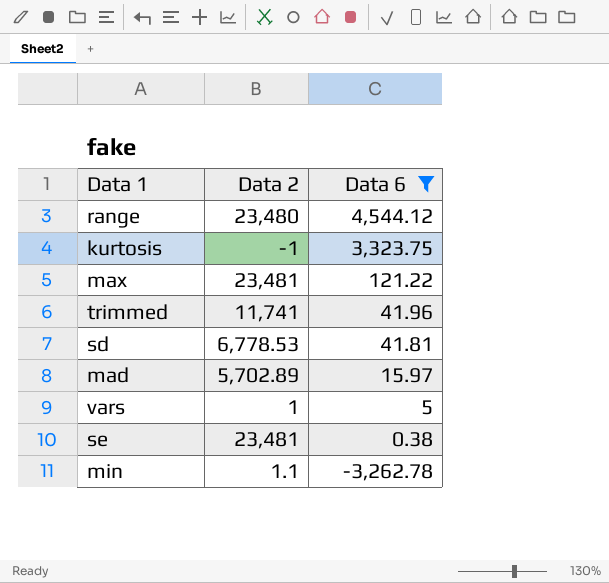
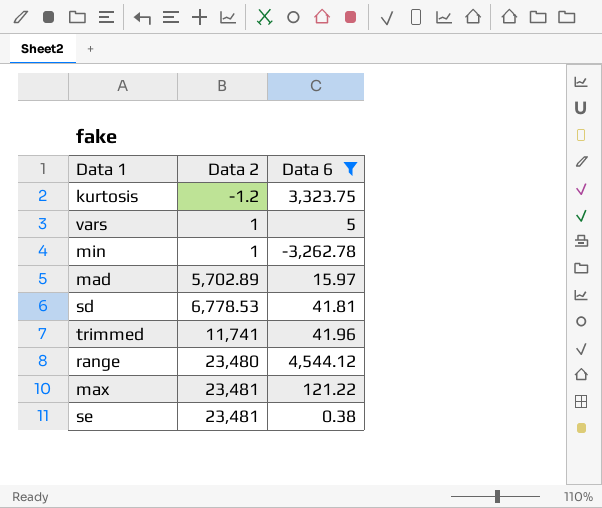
row order: Data 6 descending -> Data 2 ascending
kurtosis | Data 2: -1 -> -1.2
min | Data 2: 1.1 -> 1

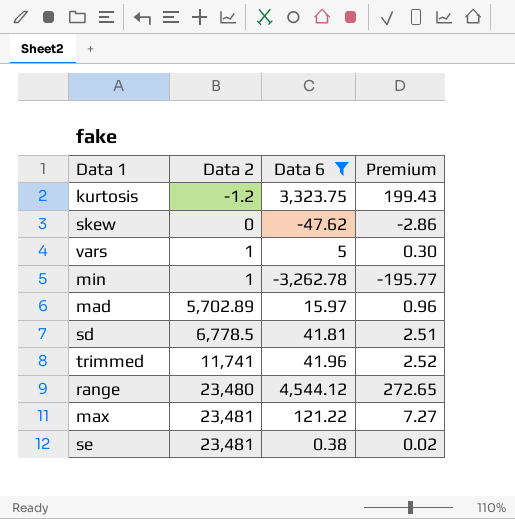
column Premium | formula: none -> [Data 6] * 0.06
row skew: none -> 0 | -47.62 | -2.86
sd | Data 2: 6,778.53 -> 6,778.5

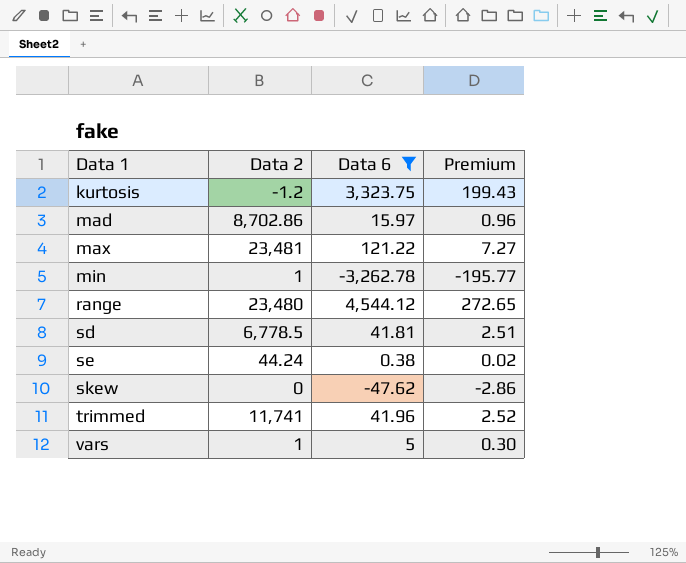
row order: Data 2 ascending -> Data 1 ascending
mad | Data 2: 5,702.89 -> 8,702.86
se | Data 2: 23,481 -> 44.24

